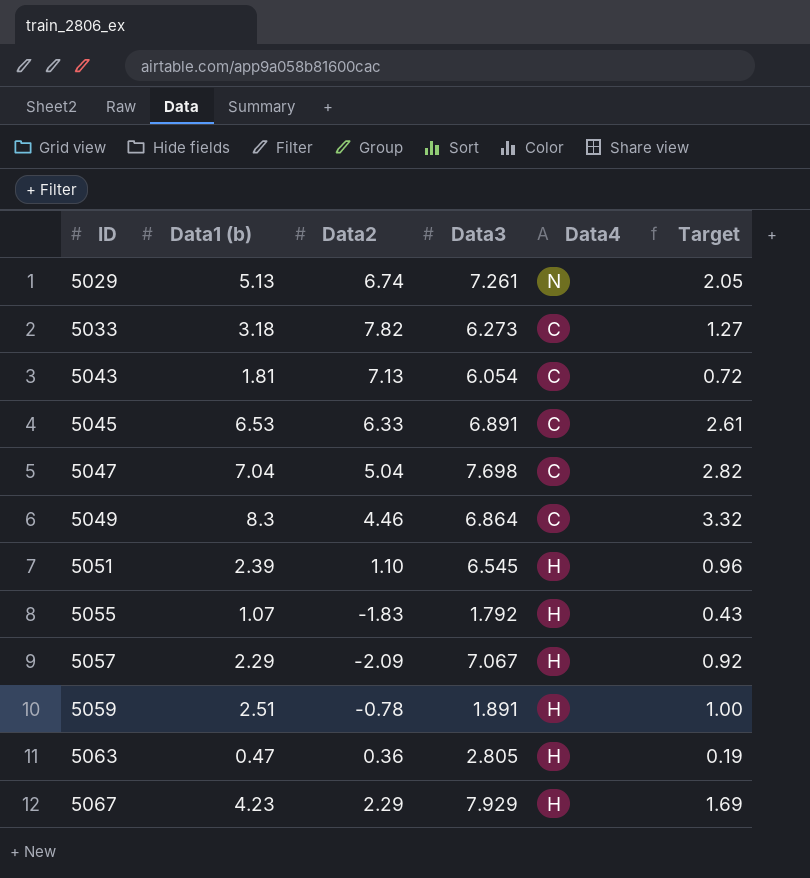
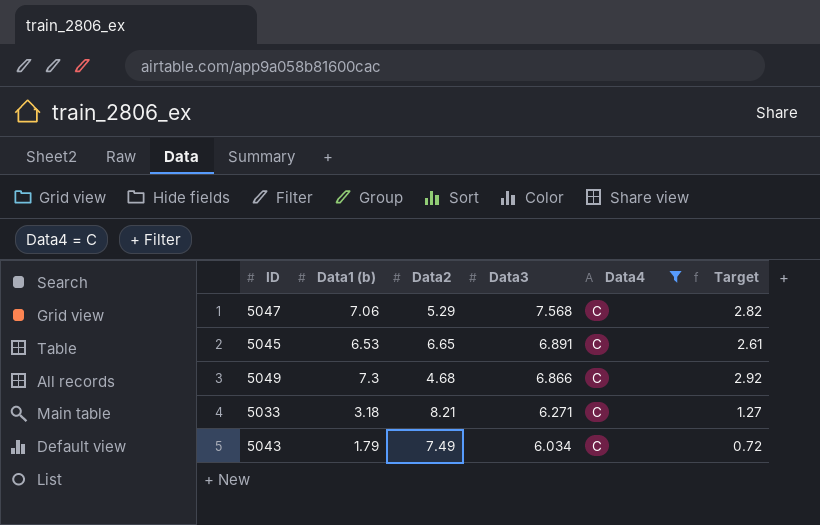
filter: none -> Data4 = C
row order: ID ascending -> Data3 descending
5047 | Data1 (b): 7.04 -> 7.06
5047 | Data2: 5.04 -> 5.29
5047 | Data3: 7.698 -> 7.568
5045 | Data2: 6.33 -> 6.65
5049 | Data1 (b): 8.3 -> 7.3
5049 | Data2: 4.46 -> 4.68
5049 | Data3: 6.864 -> 6.866
5049 | Target: 3.32 -> 2.92
5033 | Data2: 7.82 -> 8.21
5033 | Data3: 6.273 -> 6.271
5043 | Data1 (b): 1.81 -> 1.79
5043 | Data2: 7.13 -> 7.49
5043 | Data3: 6.054 -> 6.034

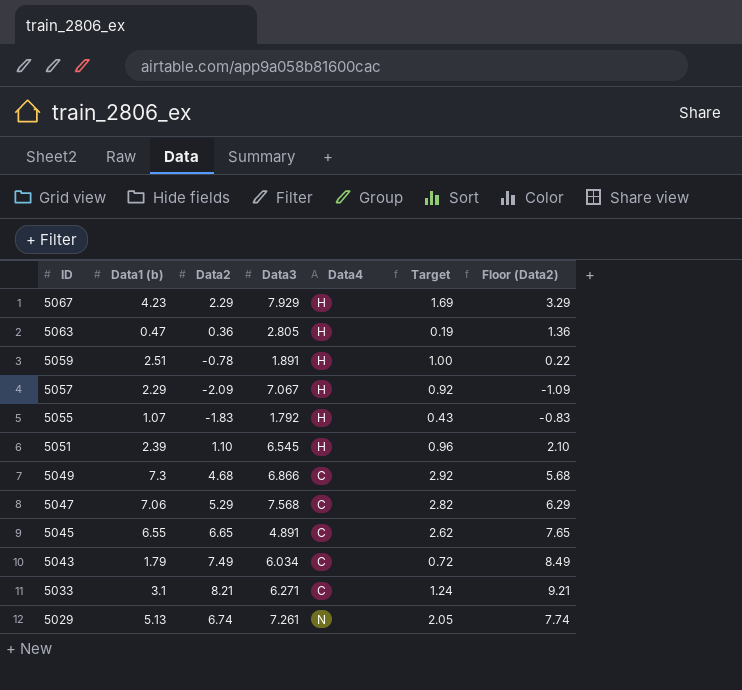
filter: Data4 = C -> none
row order: Data3 descending -> ID descending
column Floor (Data2) | formula: none -> [Data2] + 1
5045 | Data1 (b): 6.53 -> 6.55
5045 | Data3: 6.891 -> 4.891
5045 | Target: 2.61 -> 2.62
5033 | Data1 (b): 3.18 -> 3.1
5033 | Target: 1.27 -> 1.24

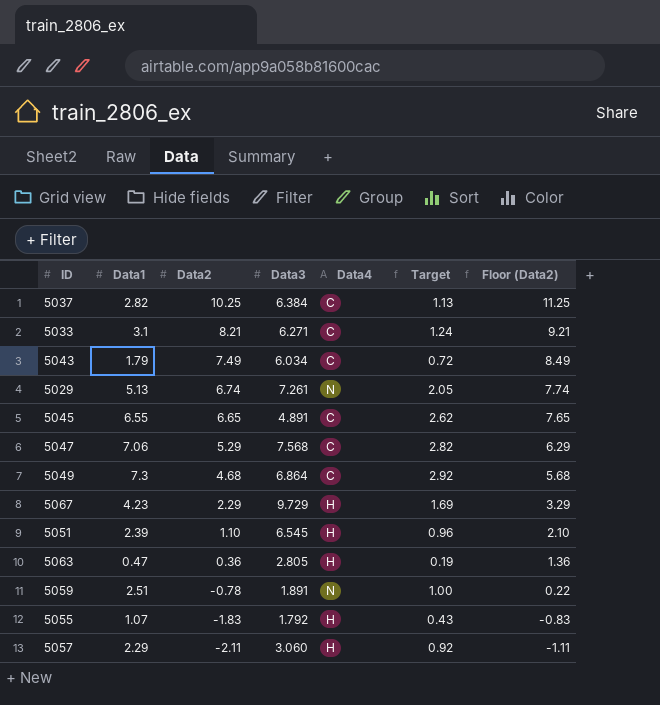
row order: ID descending -> Data2 descending
column name: Data1 (b) -> Data1
row 5037: none -> 2.82 | 10.25 | 6.384 | C | 1.13 | 11.25
5049 | Data3: 6.866 -> 6.864
5067 | Data3: 7.929 -> 9.729
5059 | Data4: H -> N
5057 | Data2: -2.09 -> -2.11
5057 | Data3: 7.067 -> 3.060
5057 | Floor (Data2): -1.09 -> -1.11

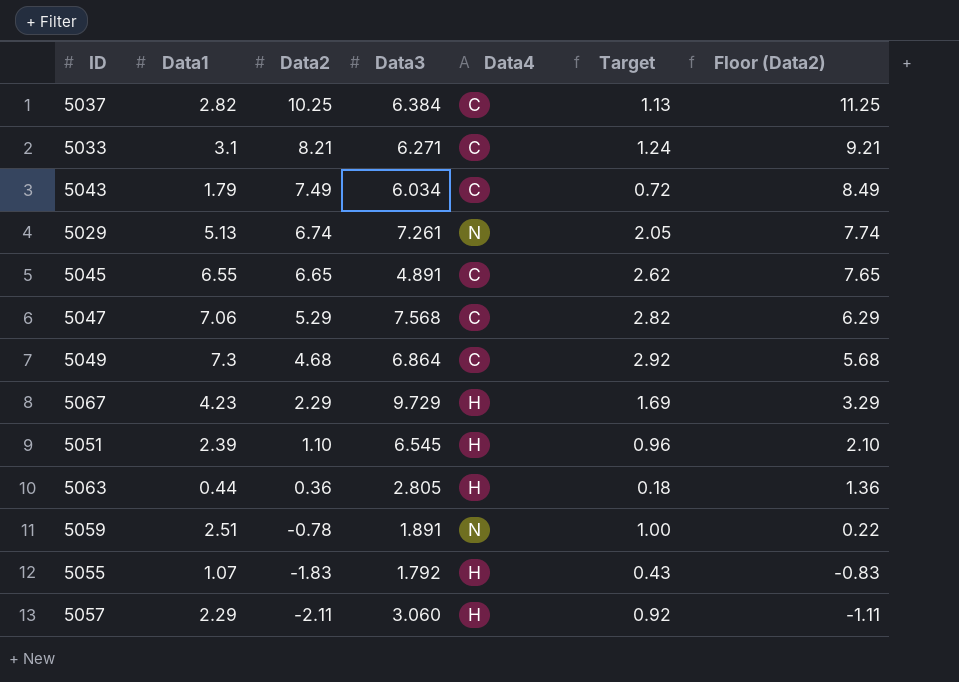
5063 | Data1: 0.47 -> 0.44
5063 | Target: 0.19 -> 0.18

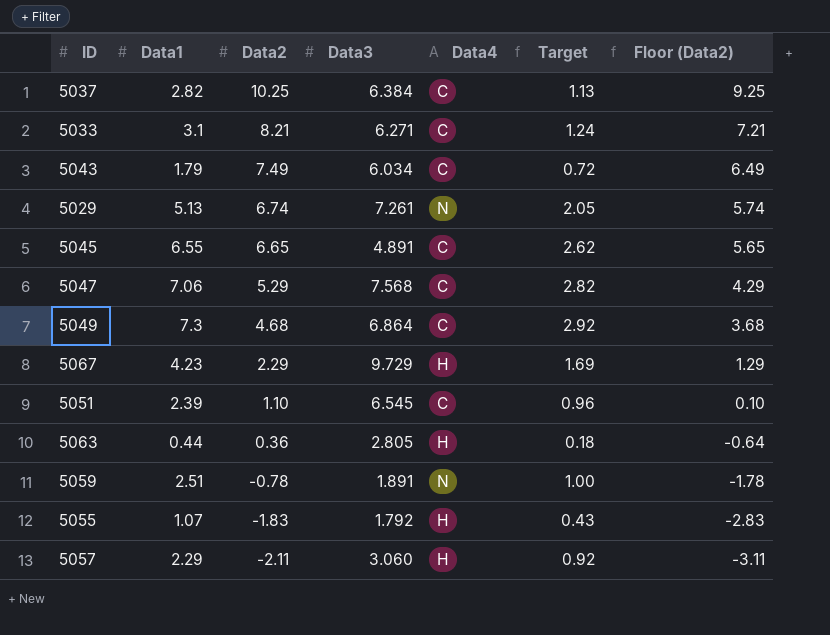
column Floor (Data2) | formula: [Data2] + 1 -> [Data2] - 1
5051 | Data4: H -> C

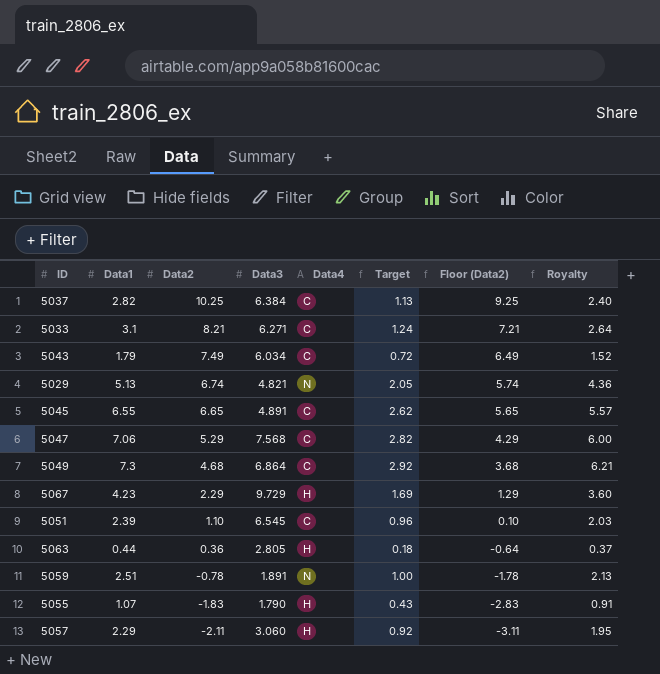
column Royalty | formula: none -> [Data1] * 0.85
5029 | Data3: 7.261 -> 4.821
5055 | Data3: 1.792 -> 1.790

